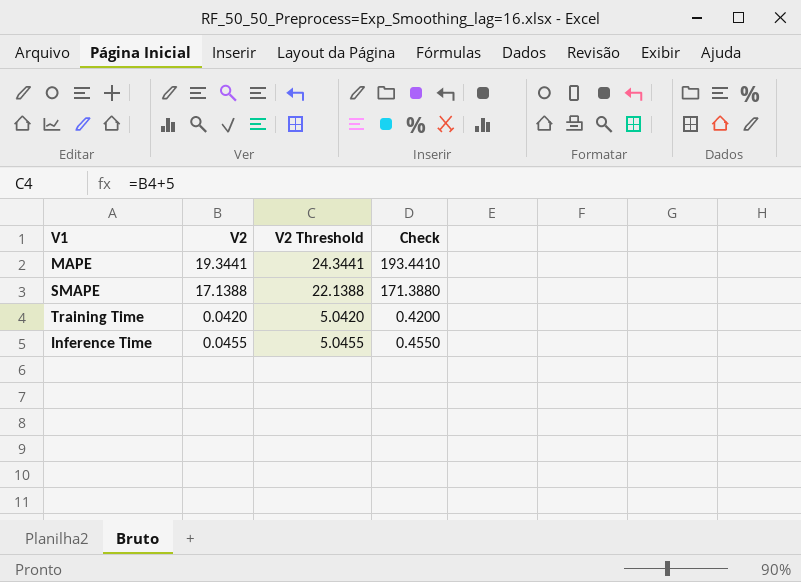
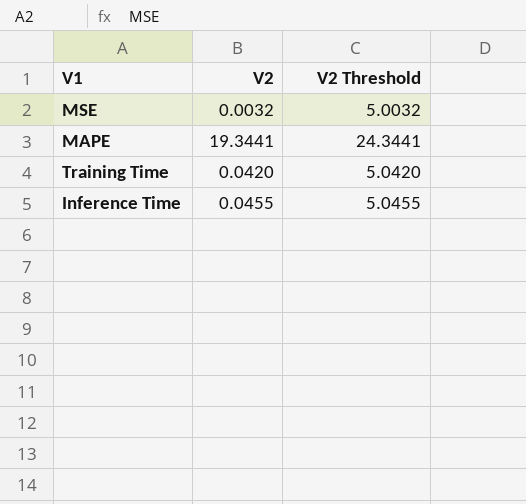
column Check | formula: [V2] * 10 -> none
row SMAPE: 17.1388 | 22.1388 | 171.3880 -> none
row MSE: none -> 0.0032 | 5.0032

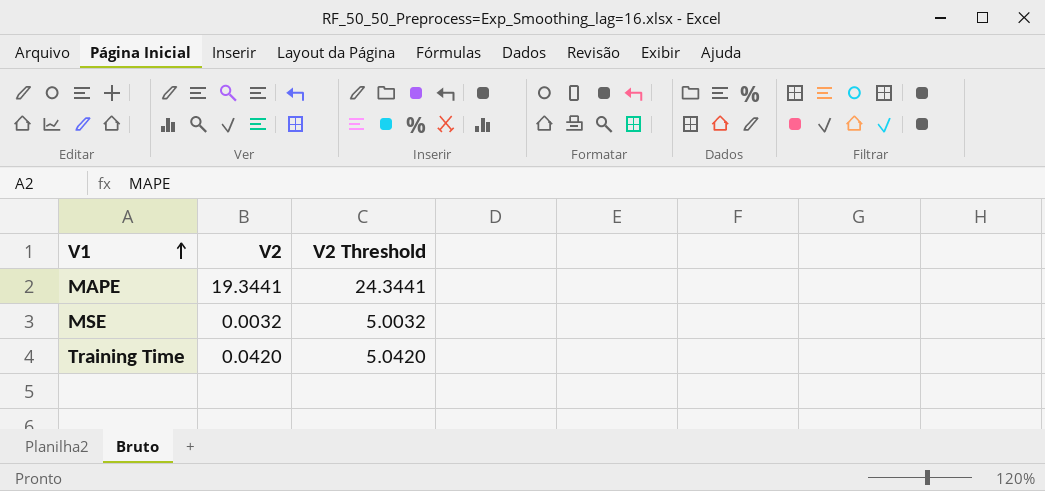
row order: none -> V1 ascending
row Inference Time: 0.0455 | 5.0455 -> none

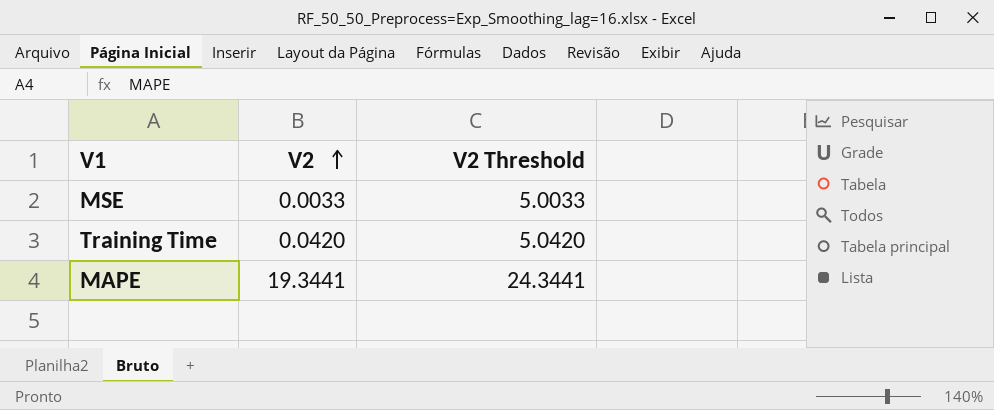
row order: V1 ascending -> V2 ascending
MSE | V2: 0.0032 -> 0.0033
MSE | V2 Threshold: 5.0032 -> 5.0033

